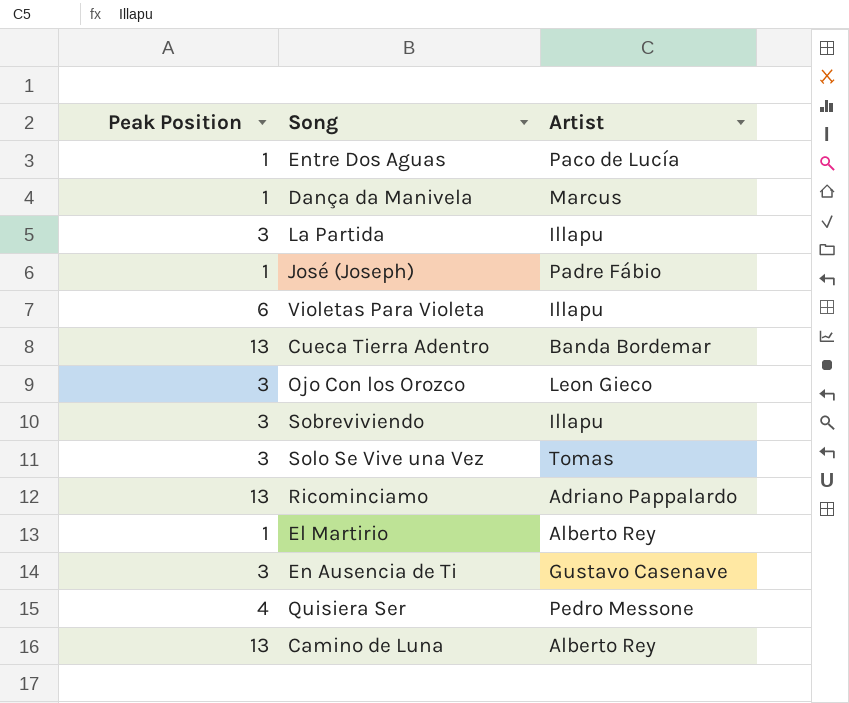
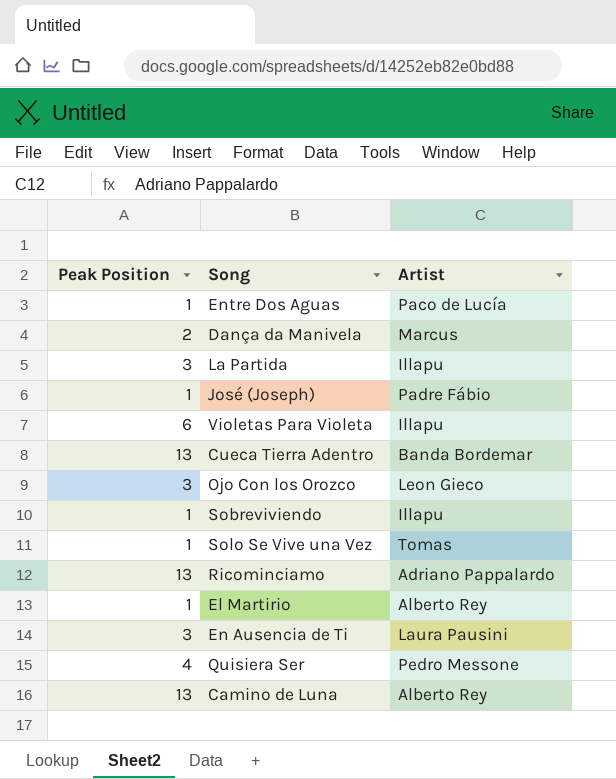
Dança da Manivela | Peak Position: 1 -> 2
Sobreviviendo | Peak Position: 3 -> 1
Solo Se Vive una Vez | Peak Position: 3 -> 1
En Ausencia de Ti | Artist: Gustavo Casenave -> Laura Pausini

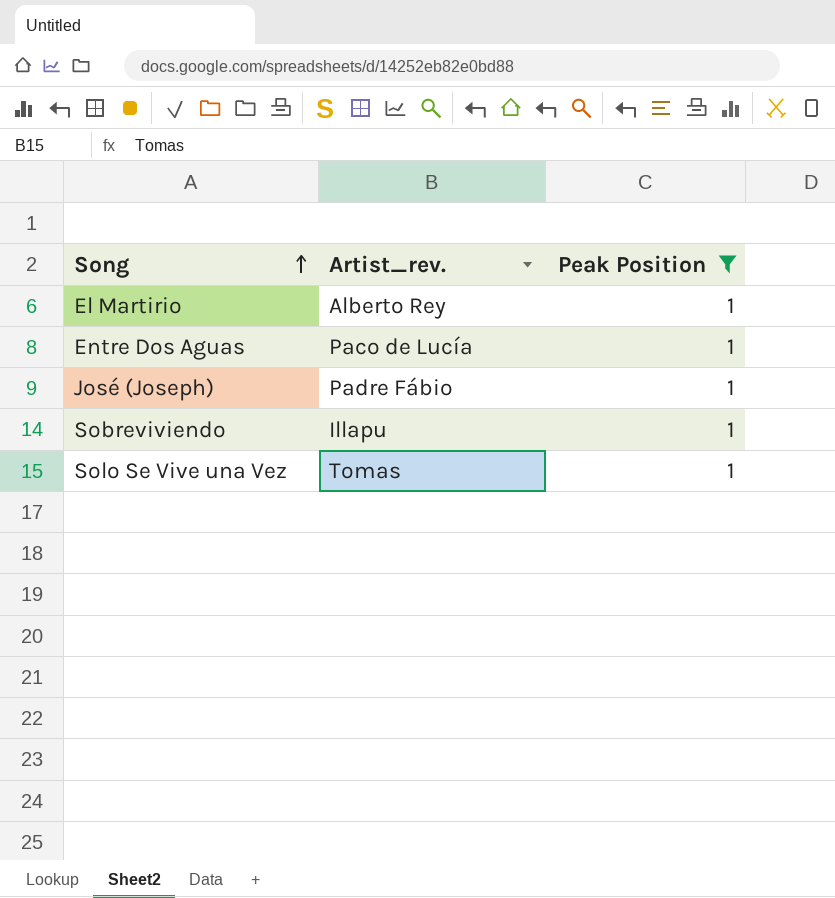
filter: none -> Peak Position = 1
row order: none -> Song ascending
column name: Artist -> Artist_rev.
column Peak Position | position: 1 -> 3

